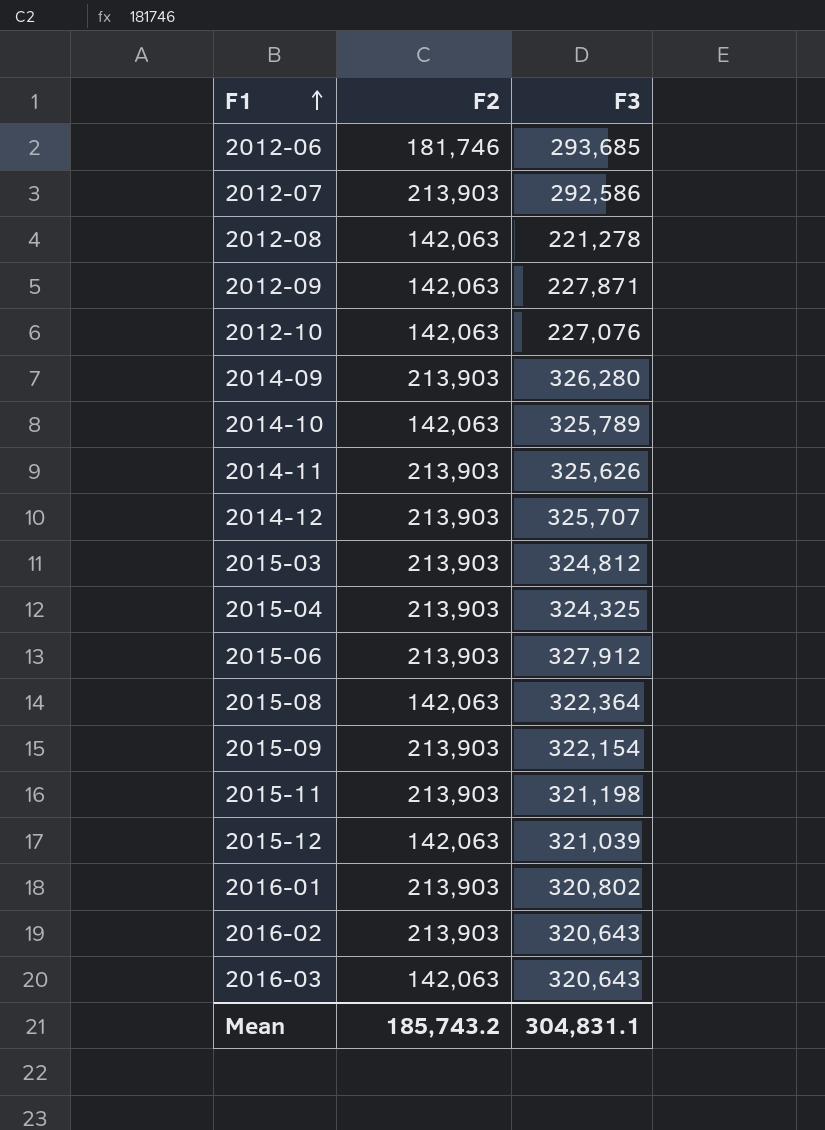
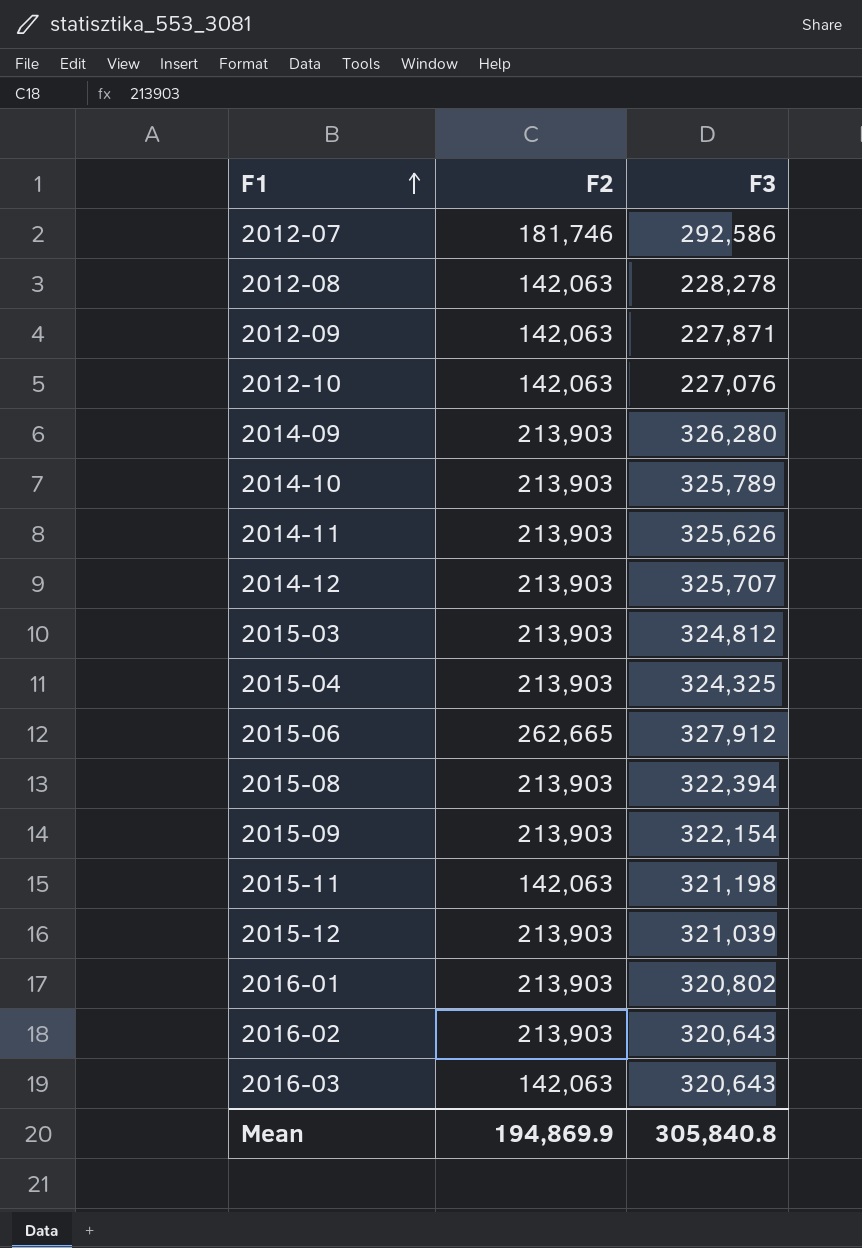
row 2012-06: 181,746 | 293,685 -> none
2012-07 | F2: 213,903 -> 181,746
2012-08 | F3: 221,278 -> 228,278
2014-10 | F2: 142,063 -> 213,903
2015-06 | F2: 213,903 -> 262,665
2015-08 | F2: 142,063 -> 213,903
2015-08 | F3: 322,364 -> 322,394
2015-11 | F2: 213,903 -> 142,063
2015-12 | F2: 142,063 -> 213,903
Mean | F2: 185,743.2 -> 194,869.9
Mean | F3: 304,831.1 -> 305,840.8

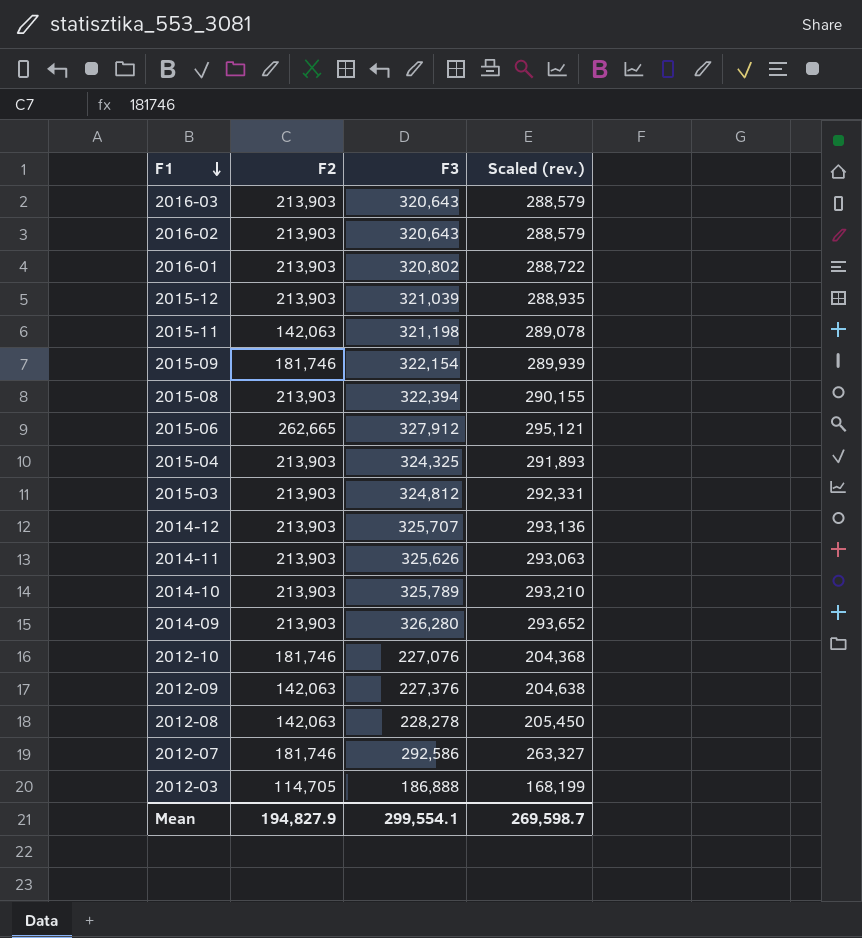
row order: F1 ascending -> F1 descending
column Scaled (rev.) | formula: none -> [F3] * 0.9
2016-03 | F2: 142,063 -> 213,903
2015-09 | F2: 213,903 -> 181,746
2012-10 | F2: 142,063 -> 181,746
2012-09 | F3: 227,871 -> 227,376
row 2012-03: none -> 114,705 | 186,888 | 168,199
Mean | F2: 194,869.9 -> 194,827.9
Mean | F3: 305,840.8 -> 299,554.1

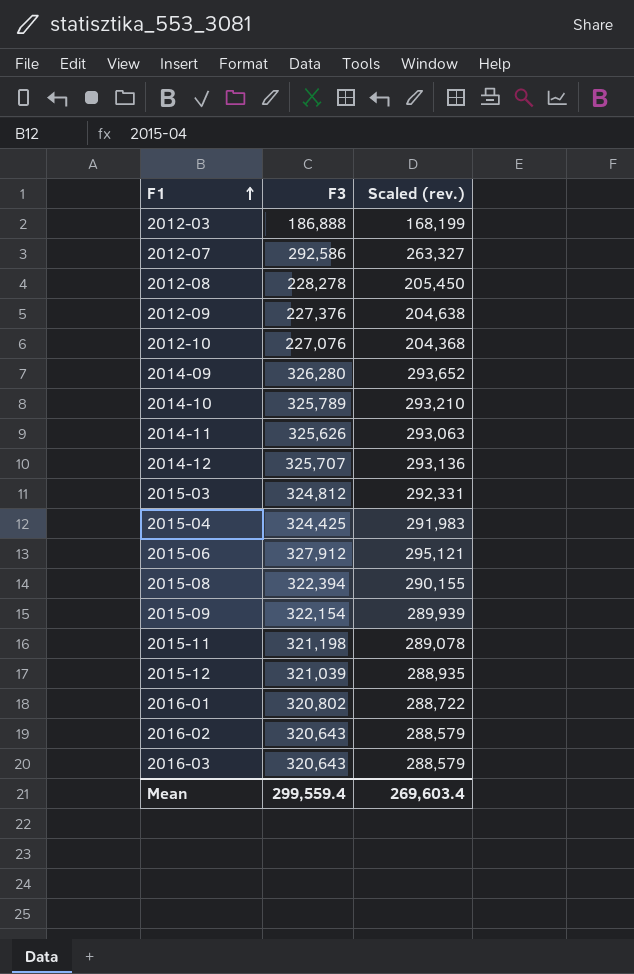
row order: F1 descending -> F1 ascending
column F2 | position: 2 -> none
2015-04 | F3: 324,325 -> 324,425
2015-04 | Scaled (rev.): 291,893 -> 291,983
Mean | F3: 299,554.1 -> 299,559.4
Mean | Scaled (rev.): 269,598.7 -> 269,603.4

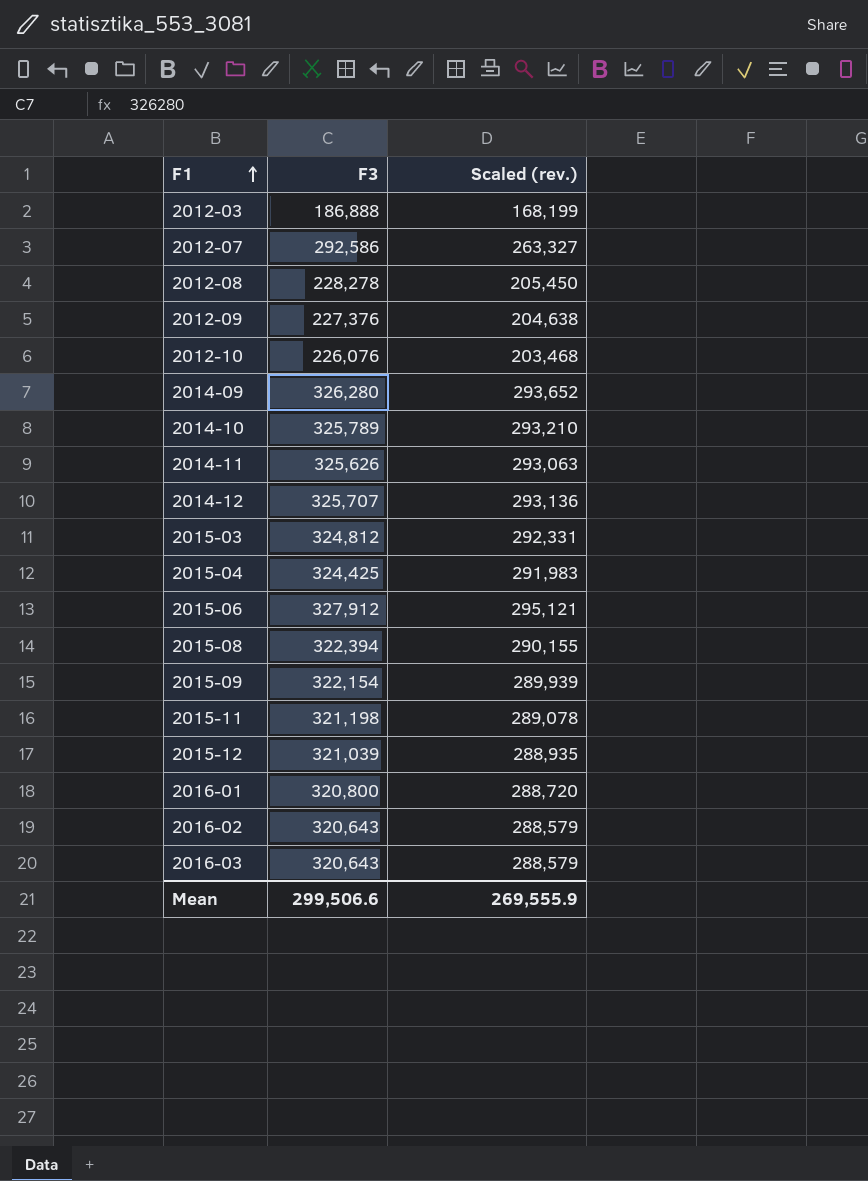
2012-10 | F3: 227,076 -> 226,076
2012-10 | Scaled (rev.): 204,368 -> 203,468
2016-01 | F3: 320,802 -> 320,800
2016-01 | Scaled (rev.): 288,722 -> 288,720
Mean | F3: 299,559.4 -> 299,506.6
Mean | Scaled (rev.): 269,603.4 -> 269,555.9

